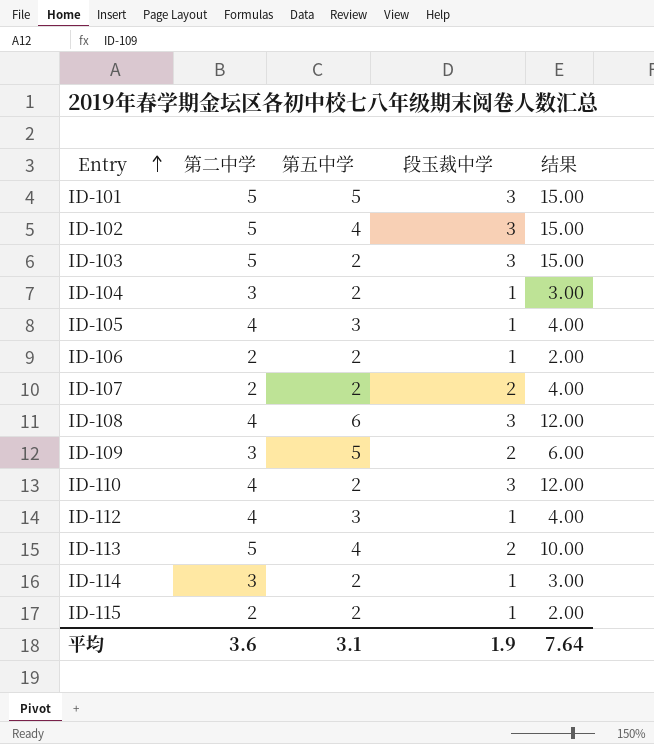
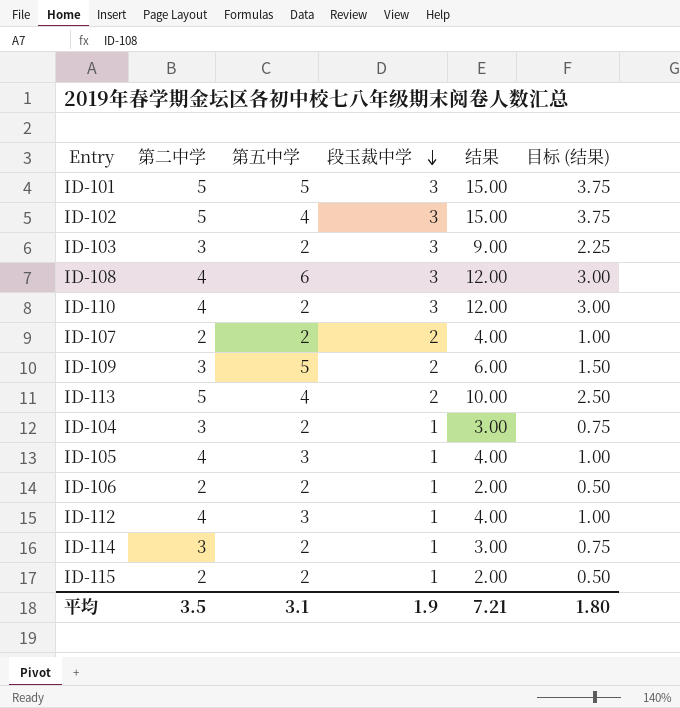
row order: Entry ascending -> 段玉裁中学 descending
column 目标 (结果) | formula: none -> [结果] * 0.25
ID-103 | 第二中学: 5 -> 3
ID-103 | 结果: 15.00 -> 9.00
平均 | 第二中学: 3.6 -> 3.5
平均 | 结果: 7.64 -> 7.21

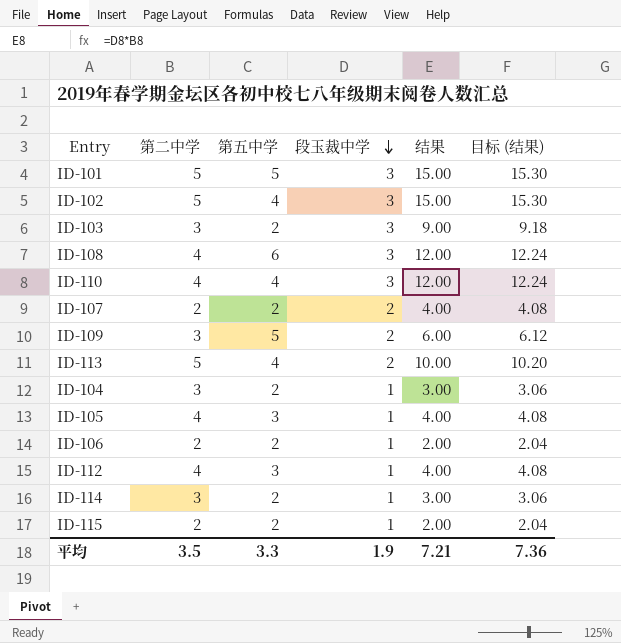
column 目标 (结果) | formula: [结果] * 0.25 -> [结果] * 1.02
ID-110 | 第五中学: 2 -> 4
平均 | 第五中学: 3.1 -> 3.3
平均 | 目标 (结果): 1.80 -> 7.36

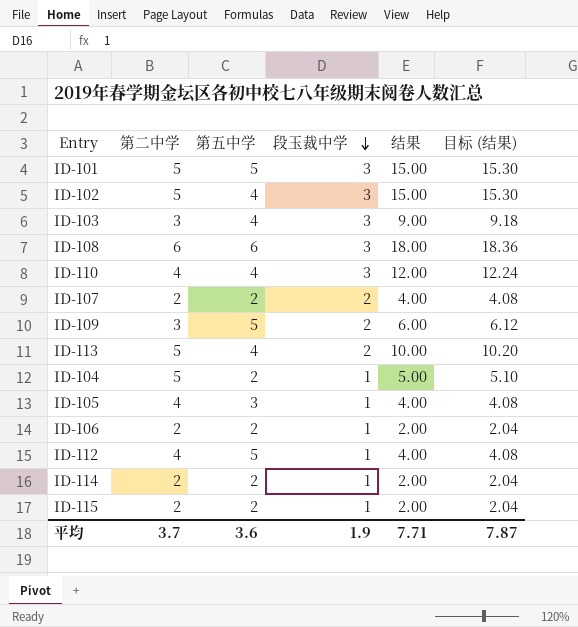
ID-103 | 第五中学: 2 -> 4
ID-108 | 第二中学: 4 -> 6
ID-108 | 结果: 12.00 -> 18.00
ID-108 | 目标 (结果): 12.24 -> 18.36
ID-104 | 第二中学: 3 -> 5
ID-104 | 结果: 3.00 -> 5.00
ID-104 | 目标 (结果): 3.06 -> 5.10
ID-112 | 第五中学: 3 -> 5
ID-114 | 第二中学: 3 -> 2
ID-114 | 结果: 3.00 -> 2.00
ID-114 | 目标 (结果): 3.06 -> 2.04
平均 | 第二中学: 3.5 -> 3.7
平均 | 第五中学: 3.3 -> 3.6
平均 | 结果: 7.21 -> 7.71
平均 | 目标 (结果): 7.36 -> 7.87

